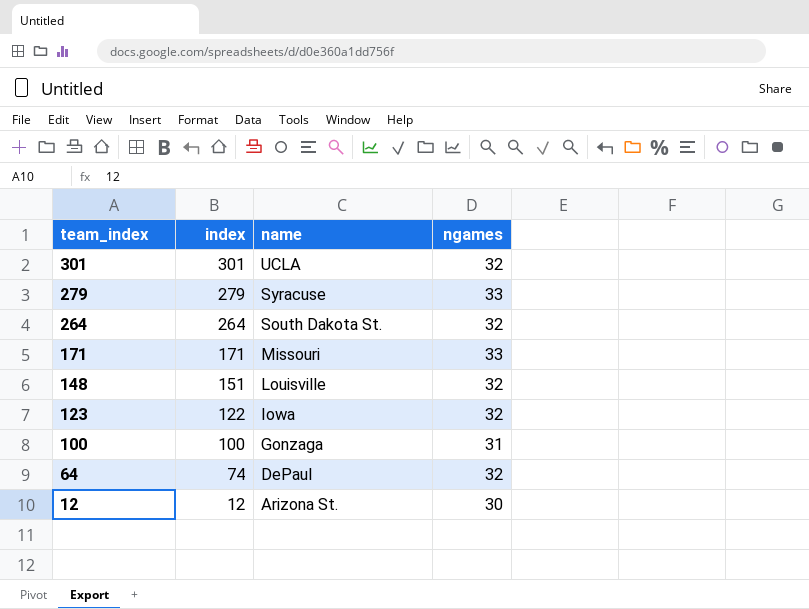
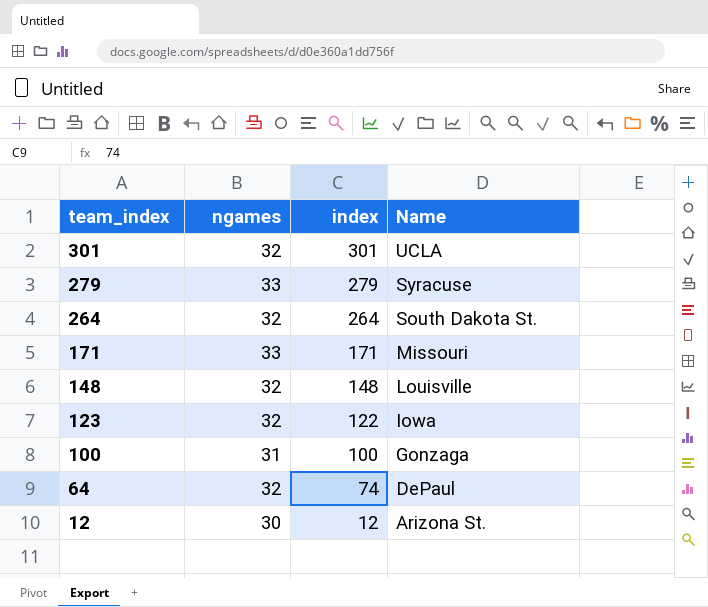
column ngames | position: 4 -> 2
column name: name -> Name
148 | index: 151 -> 148

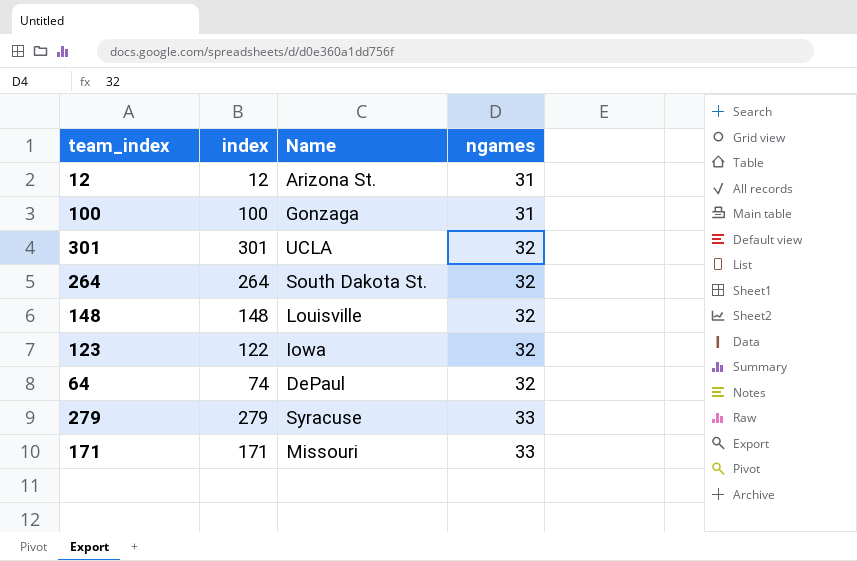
row order: team_index descending -> ngames ascending
column ngames | position: 2 -> 4
12 | ngames: 30 -> 31

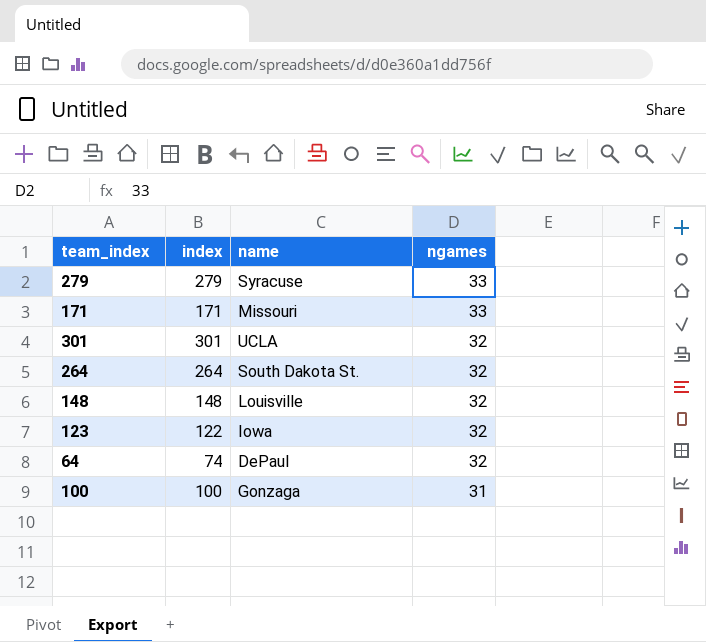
row order: ngames ascending -> ngames descending
column name: Name -> name
row 12: 12 | Arizona St. | 31 -> none

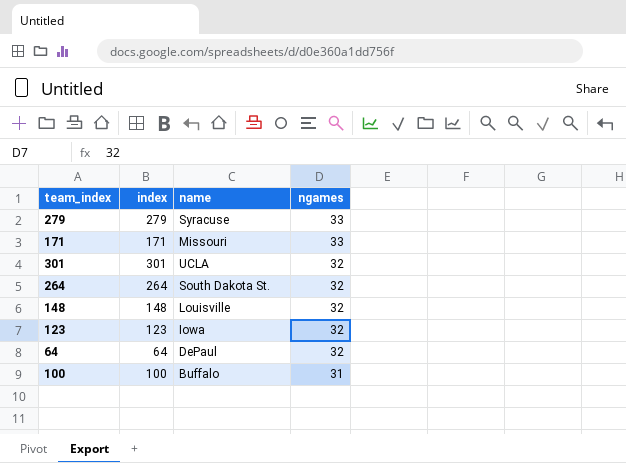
123 | index: 122 -> 123
64 | index: 74 -> 64
100 | name: Gonzaga -> Buffalo

